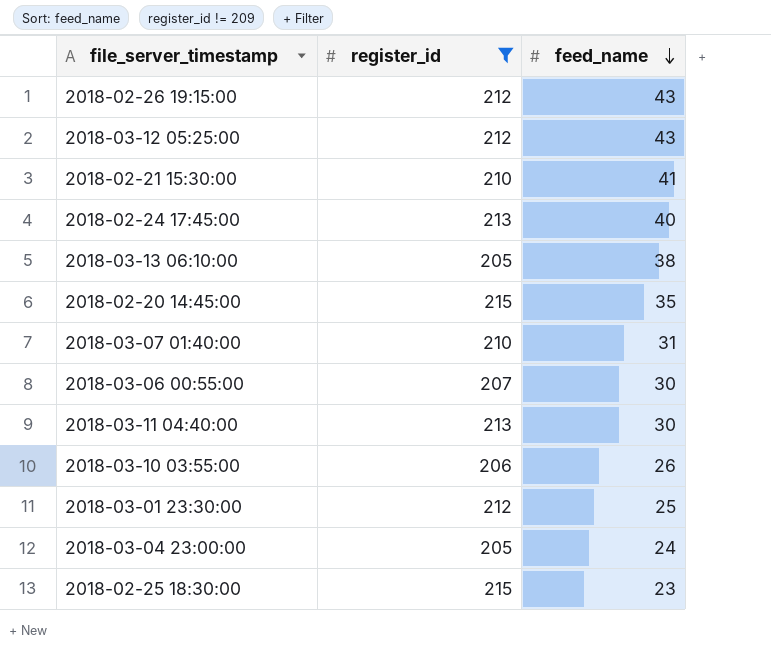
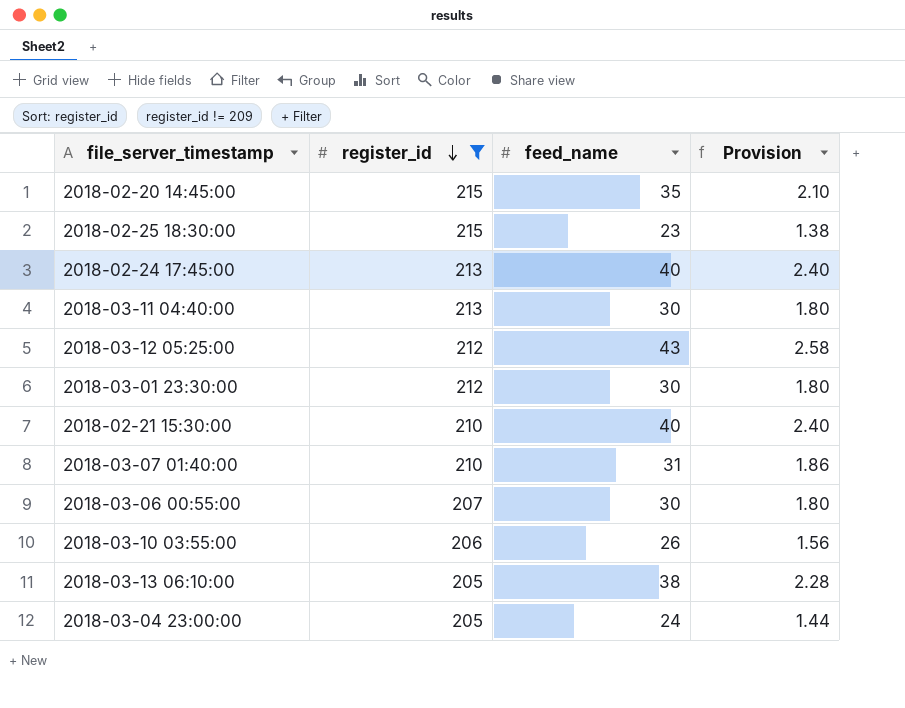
row order: feed_name descending -> register_id descending
column Provision | formula: none -> [feed_name] * 0.06
row 2018-02-26 19:15:00: 212 | 43 -> none
2018-03-01 23:30:00 | feed_name: 25 -> 30
2018-02-21 15:30:00 | feed_name: 41 -> 40

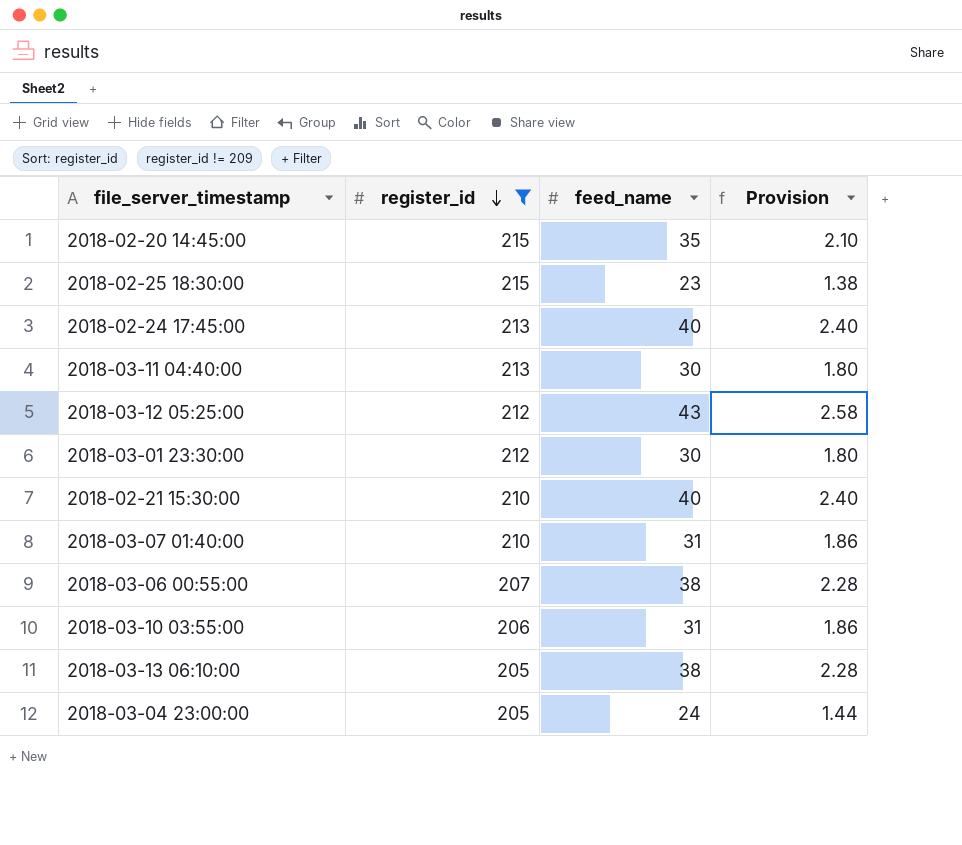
2018-03-06 00:55:00 | feed_name: 30 -> 38
2018-03-06 00:55:00 | Provision: 1.80 -> 2.28
2018-03-10 03:55:00 | feed_name: 26 -> 31
2018-03-10 03:55:00 | Provision: 1.56 -> 1.86

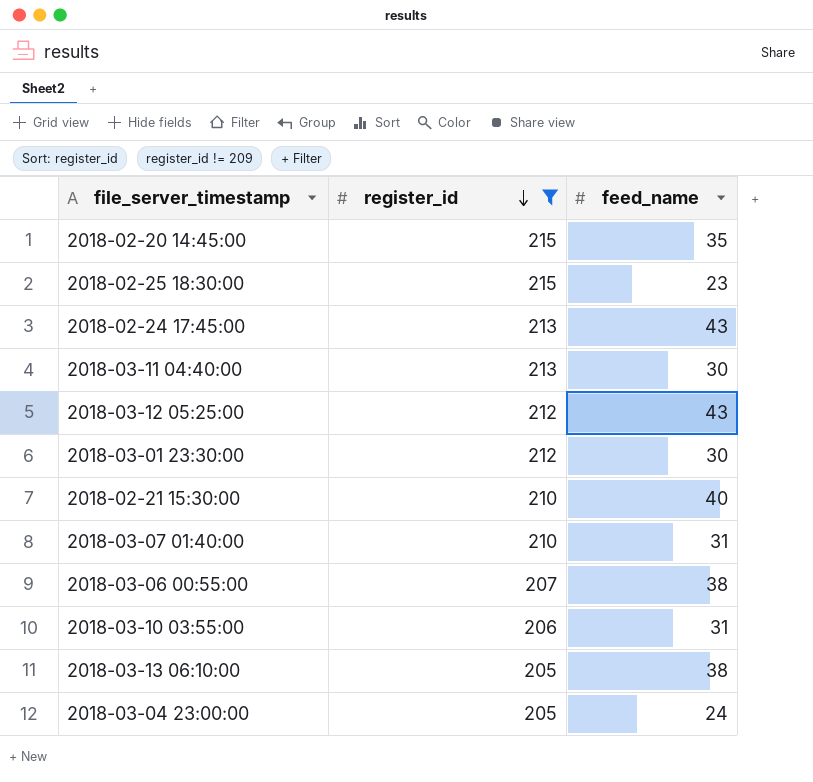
column Provision | formula: [feed_name] * 0.06 -> none
2018-02-24 17:45:00 | feed_name: 40 -> 43

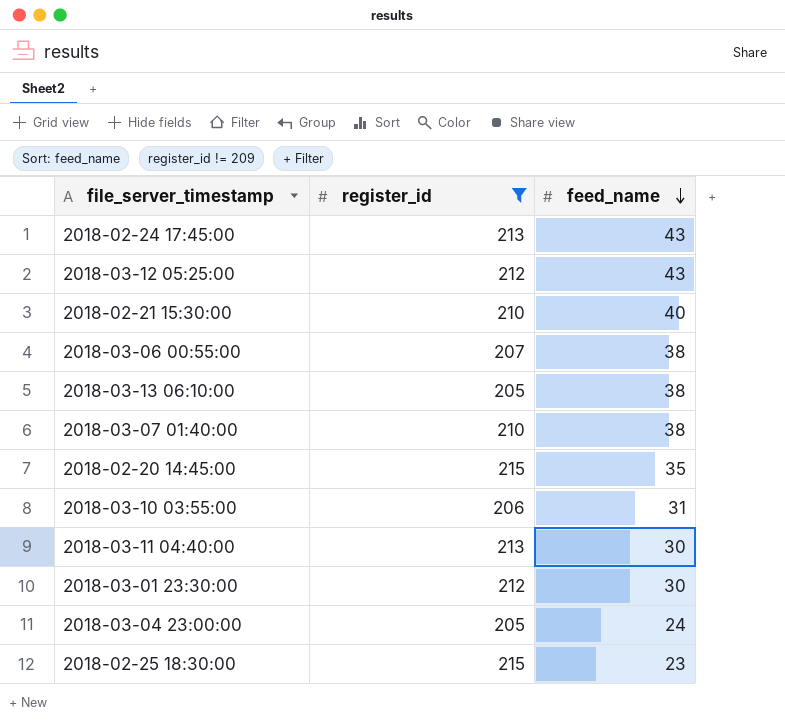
row order: register_id descending -> feed_name descending
2018-03-07 01:40:00 | feed_name: 31 -> 38

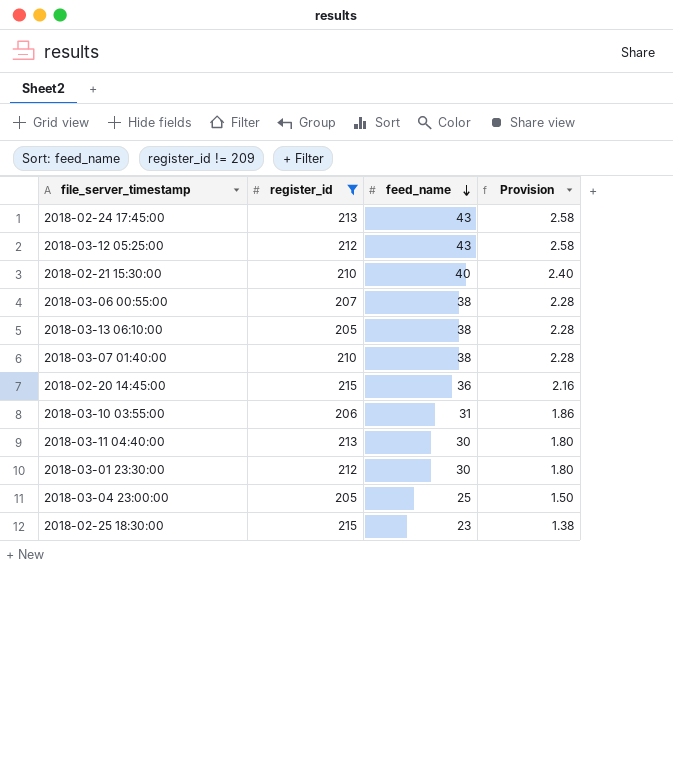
column Provision | formula: none -> [feed_name] * 0.06
2018-02-20 14:45:00 | feed_name: 35 -> 36
2018-03-04 23:00:00 | feed_name: 24 -> 25

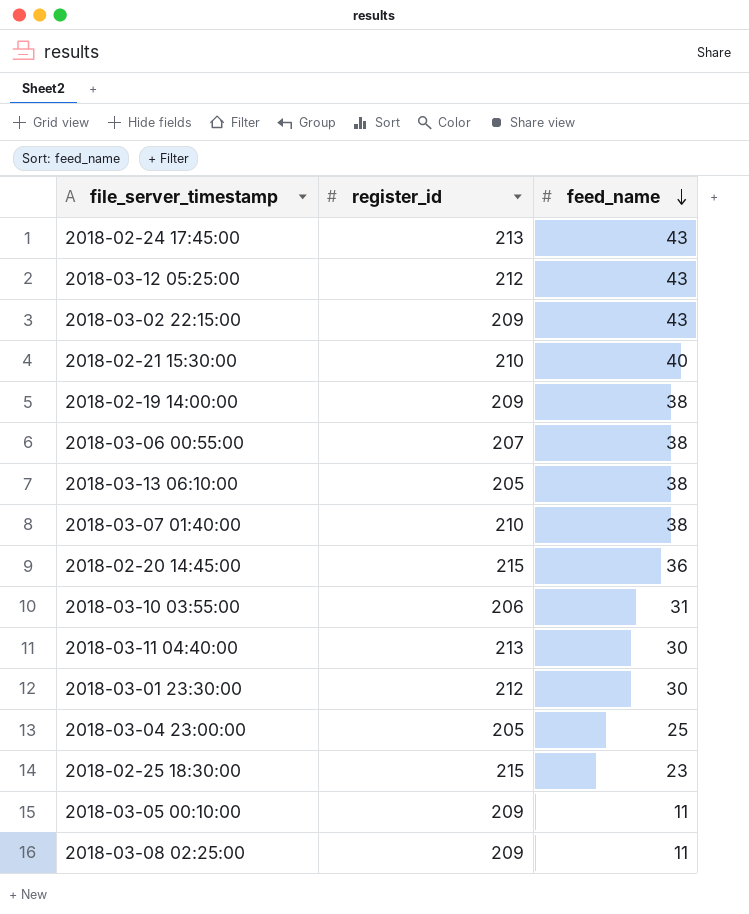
filter: register_id != 209 -> none
column Provision | formula: [feed_name] * 0.06 -> none

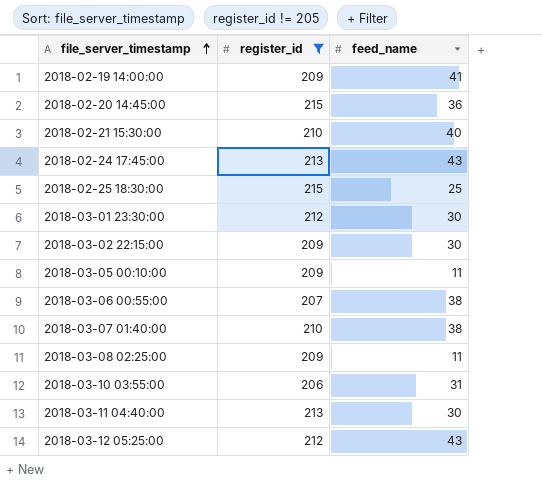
filter: none -> register_id != 205
row order: feed_name descending -> file_server_timestamp ascending
2018-02-19 14:00:00 | feed_name: 38 -> 41
2018-02-25 18:30:00 | feed_name: 23 -> 25
2018-03-02 22:15:00 | feed_name: 43 -> 30

